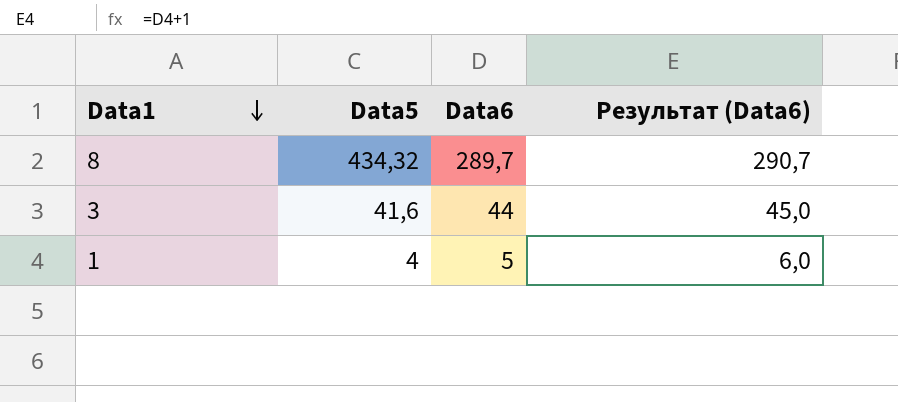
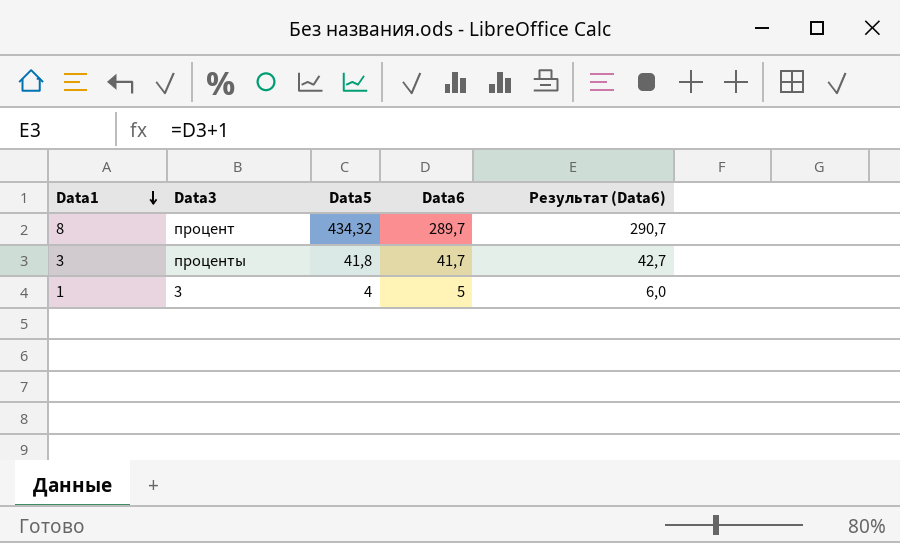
column Data3 | position: none -> 2
3 | Data5: 41,6 -> 41,8
3 | Data6: 44 -> 41,7
3 | Результат (Data6): 45,0 -> 42,7

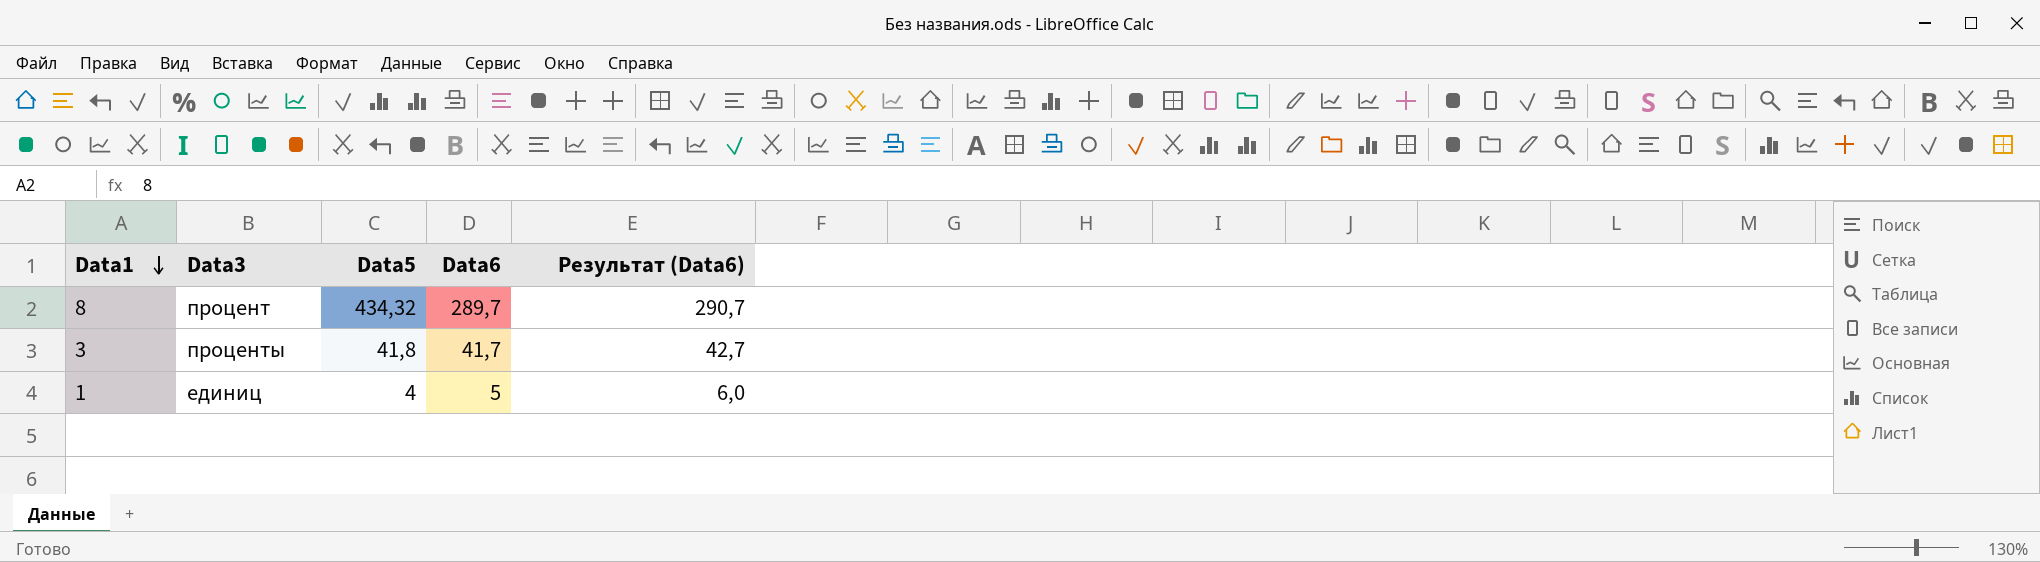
1 | Data3: 3 -> единиц

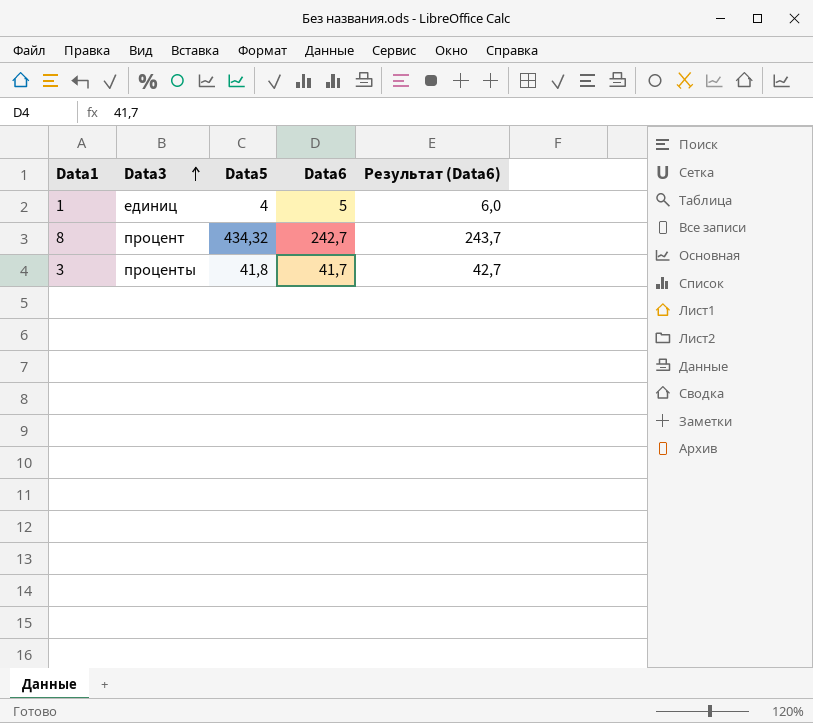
row order: Data1 descending -> Data3 ascending
8 | Data6: 289,7 -> 242,7
8 | Результат (Data6): 290,7 -> 243,7

